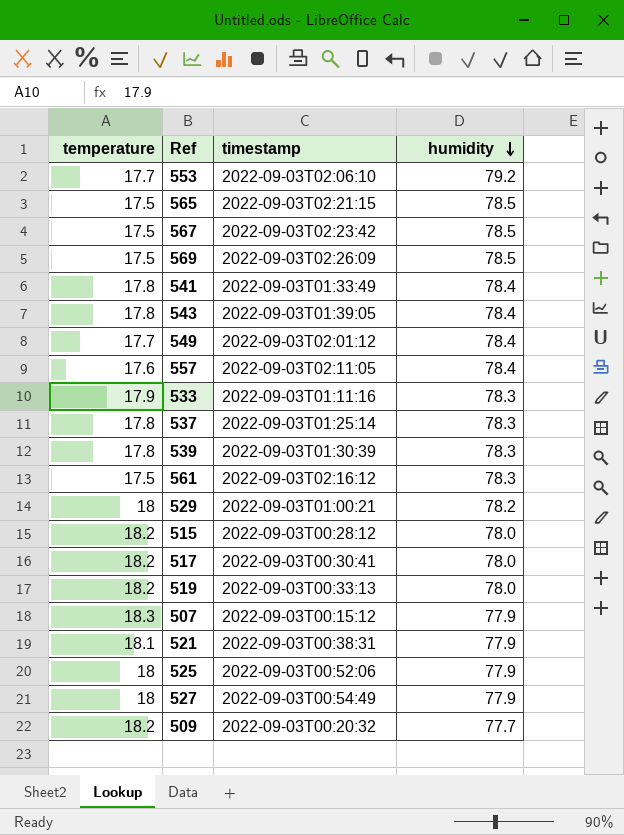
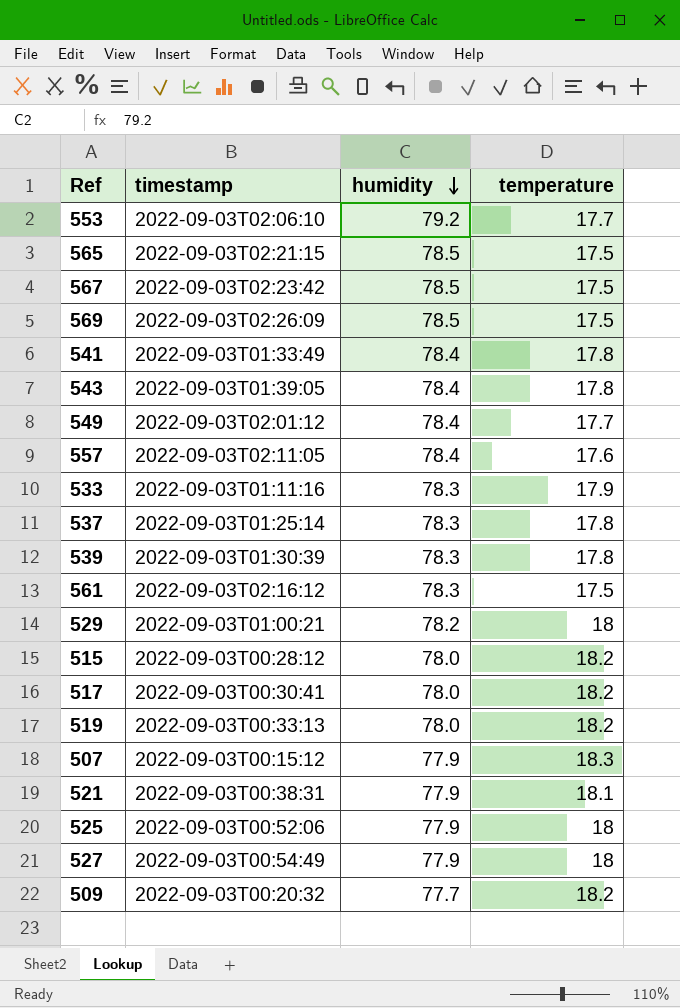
column temperature | position: 1 -> 4

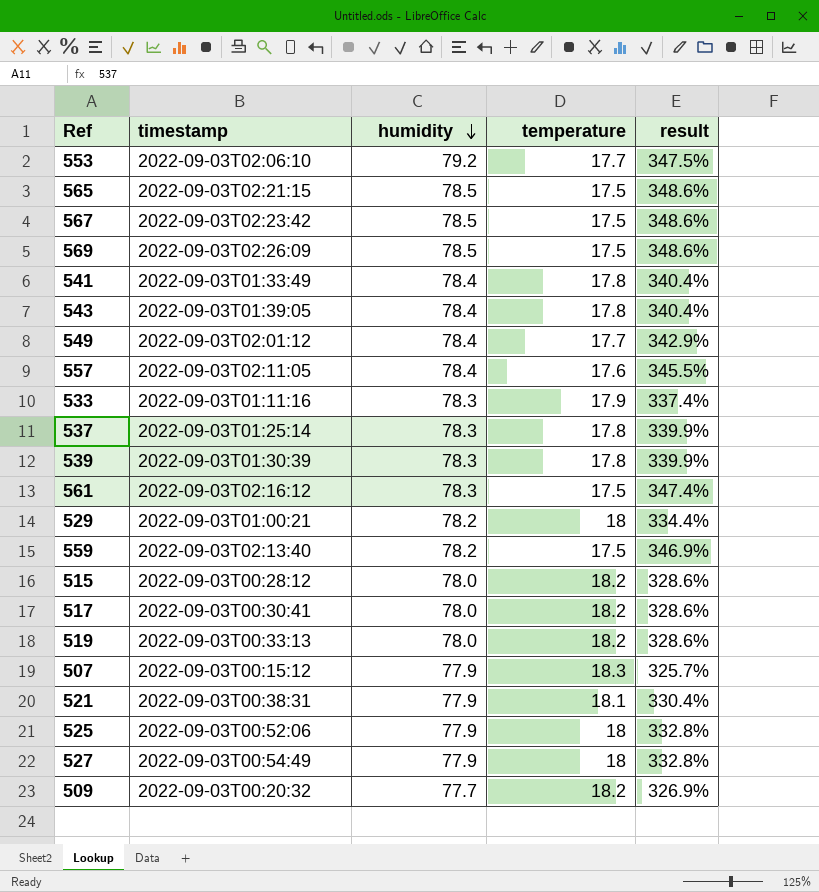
column result | formula: none -> ([humidity] - [temperature]) / [temperature]
row 559: none -> 2022-09-03T02:13:40 | 78.2 | 17.5 | 346.9%

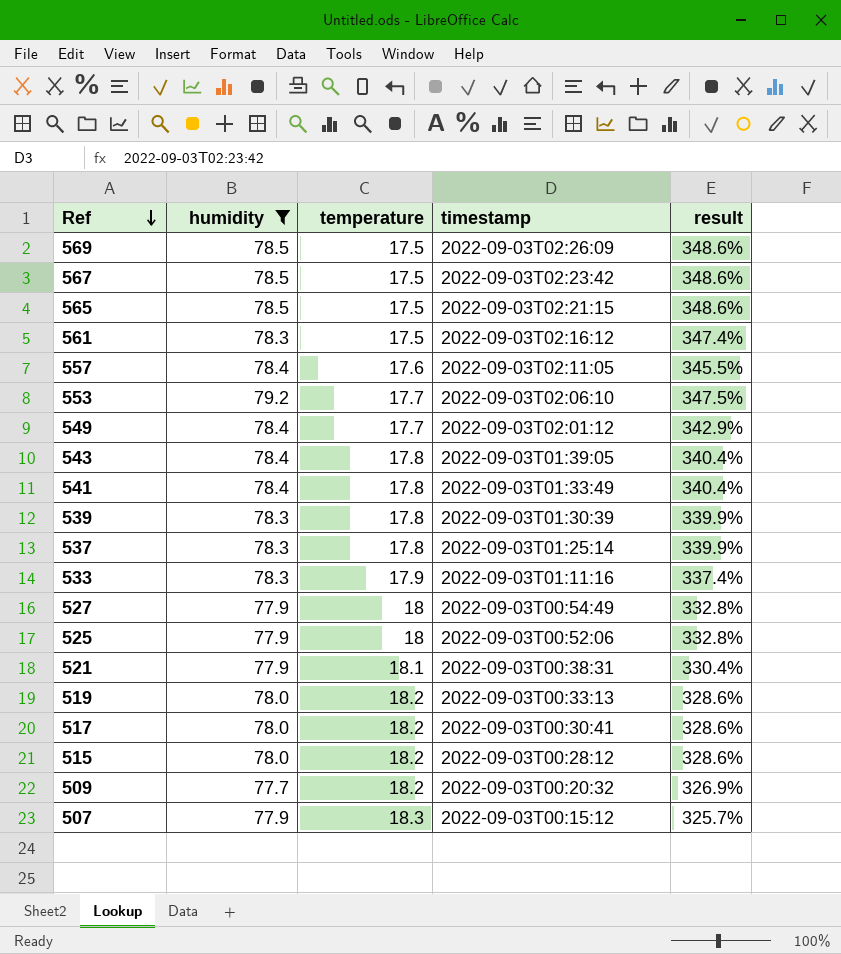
filter: none -> humidity != 78.2
row order: humidity descending -> Ref descending
column timestamp | position: 2 -> 4

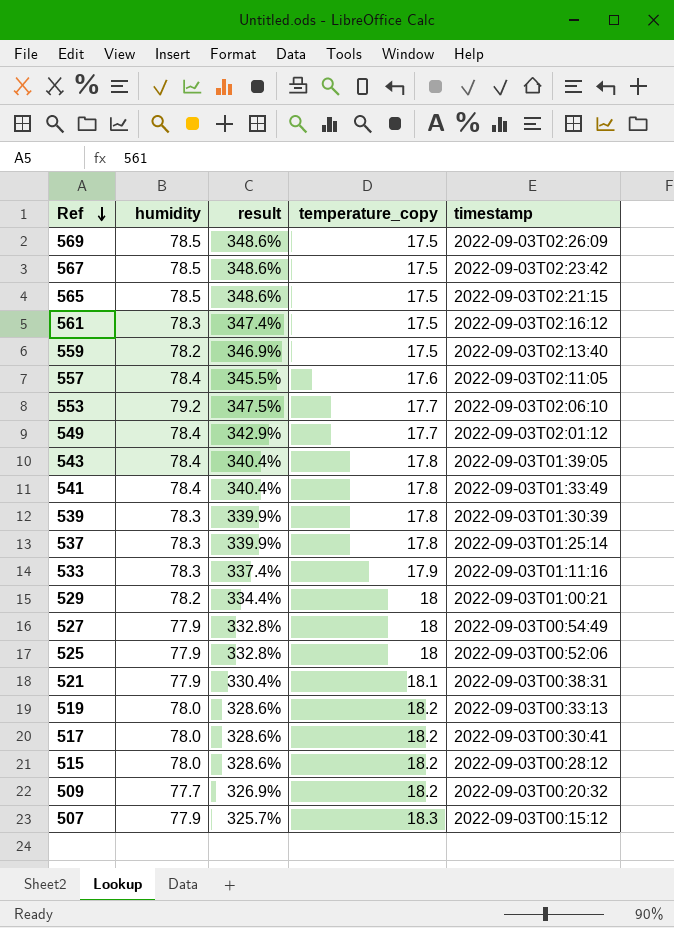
filter: humidity != 78.2 -> none
column result | position: 5 -> 3
column name: temperature -> temperature_copy

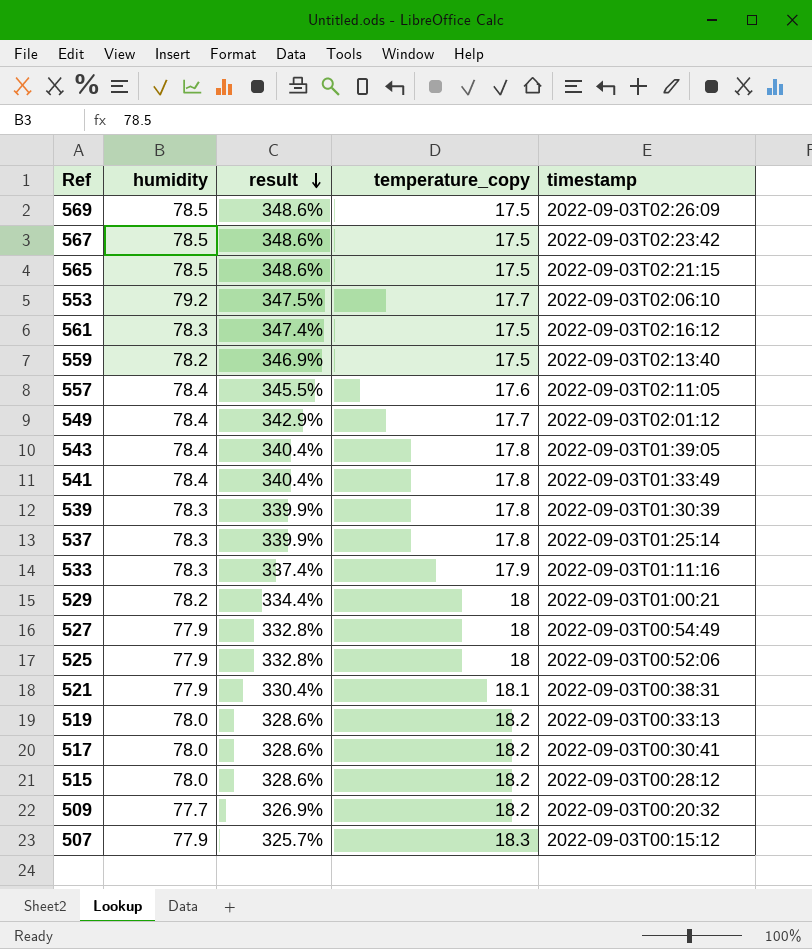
row order: Ref descending -> result descending

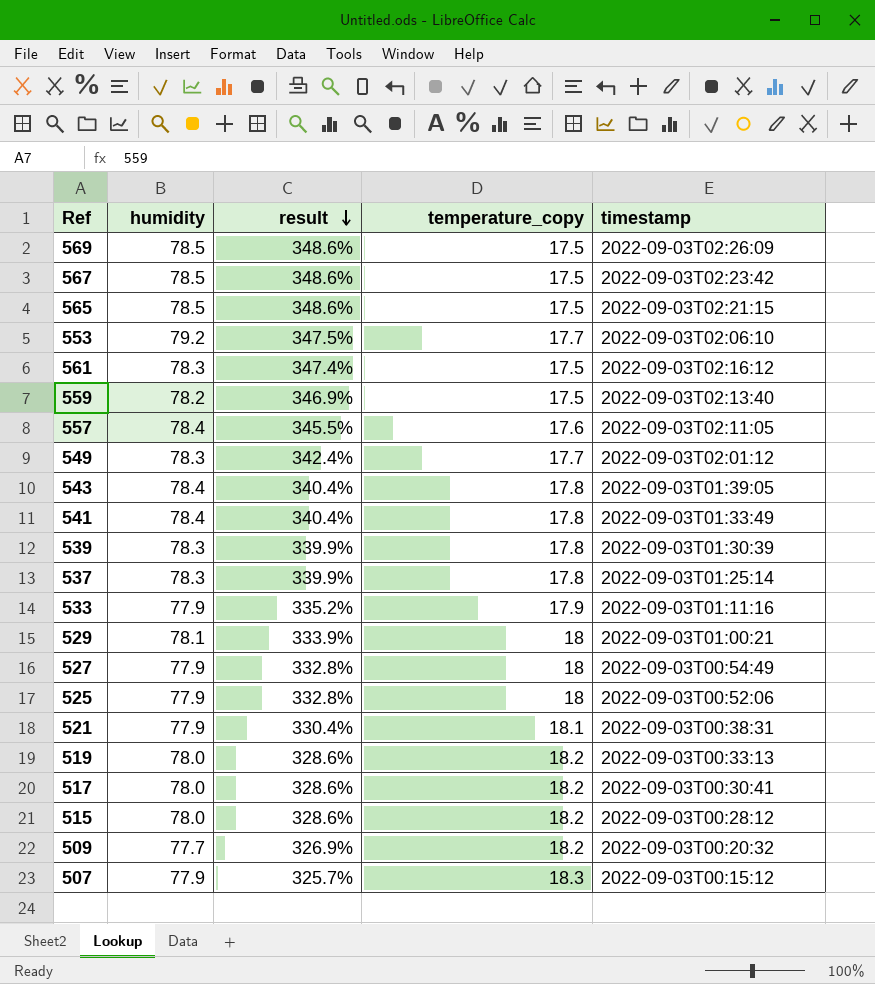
549 | humidity: 78.4 -> 78.3
549 | result: 342.9% -> 342.4%
533 | humidity: 78.3 -> 77.9
533 | result: 337.4% -> 335.2%
529 | humidity: 78.2 -> 78.1
529 | result: 334.4% -> 333.9%

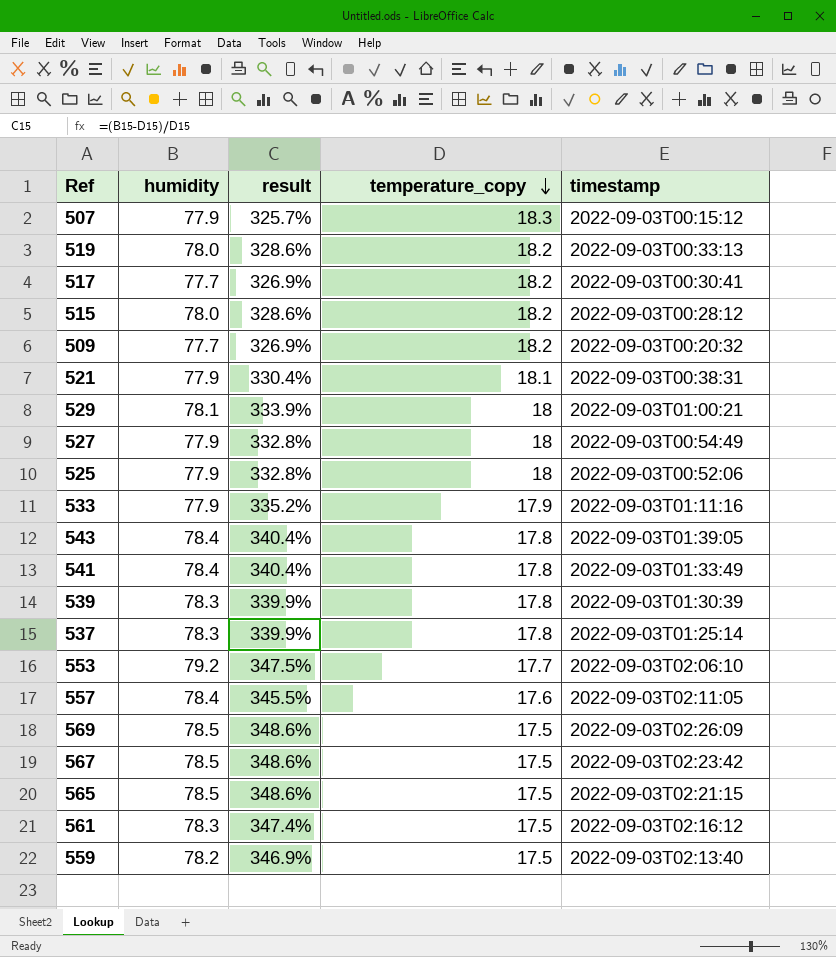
row order: result descending -> temperature_copy descending
row 549: 78.3 | 342.4% | 17.7 | 2022-09-03T02:01:12 -> none
517 | humidity: 78.0 -> 77.7
517 | result: 328.6% -> 326.9%

